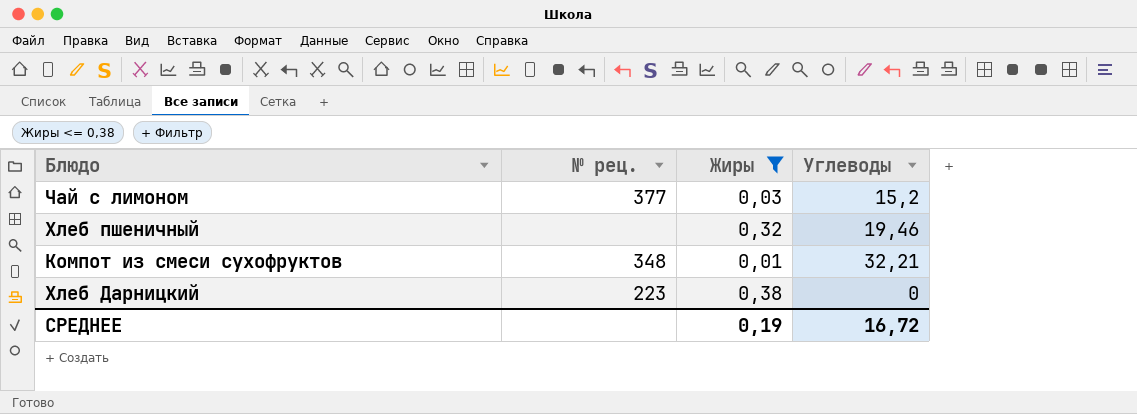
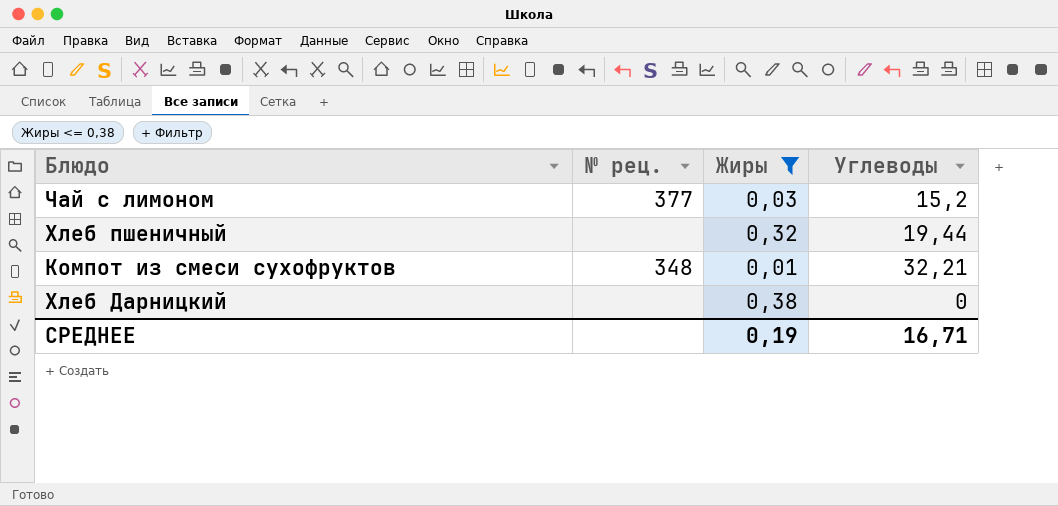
Хлеб пшеничный | Углеводы: 19,46 -> 19,44
Хлеб Дарницкий | № рец.: 223 -> none
СРЕДНЕЕ | Углеводы: 16,72 -> 16,71

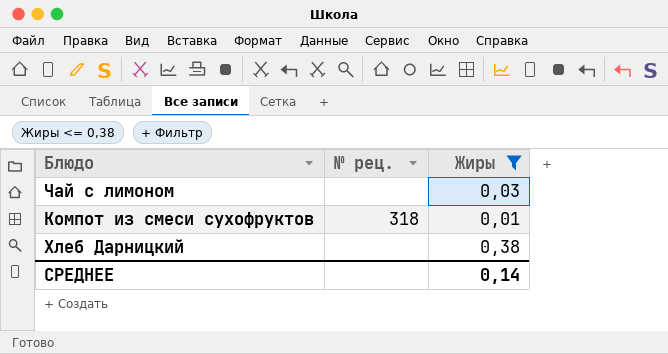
column Углеводы | position: 4 -> none
row Хлеб пшеничный: none | 0,32 | 19,44 -> none
Чай с лимоном | № рец.: 377 -> none
Компот из смеси сухофруктов | № рец.: 348 -> 318
СРЕДНЕЕ | Жиры: 0,19 -> 0,14

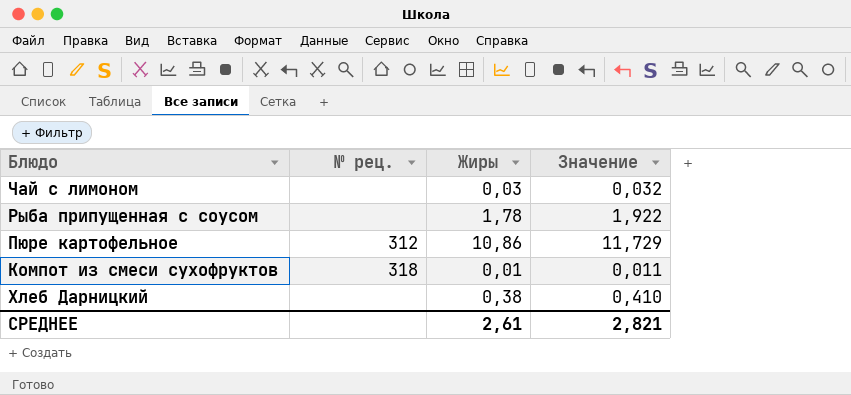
filter: Жиры <= 0,38 -> none
column Значение | formula: none -> [Жиры] * 1,08
СРЕДНЕЕ | Жиры: 0,14 -> 2,61

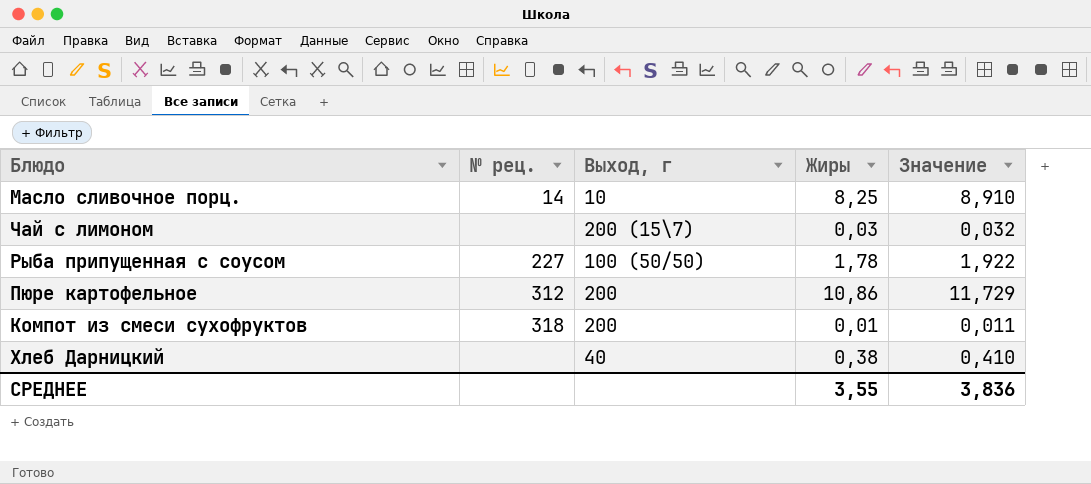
column Выход, г | position: none -> 3
row Масло сливочное порц.: none -> 14 | 10 | 8,25 | 8,910
Рыба припущенная с соусом | № рец.: none -> 227
СРЕДНЕЕ | Жиры: 2,61 -> 3,55
СРЕДНЕЕ | Значение: 2,821 -> 3,836

